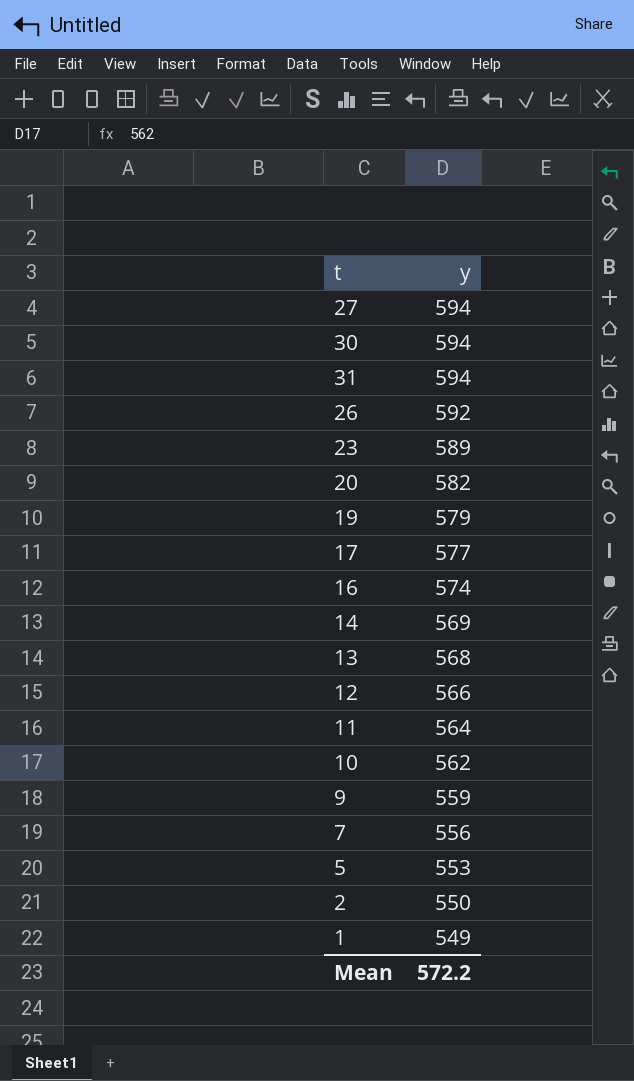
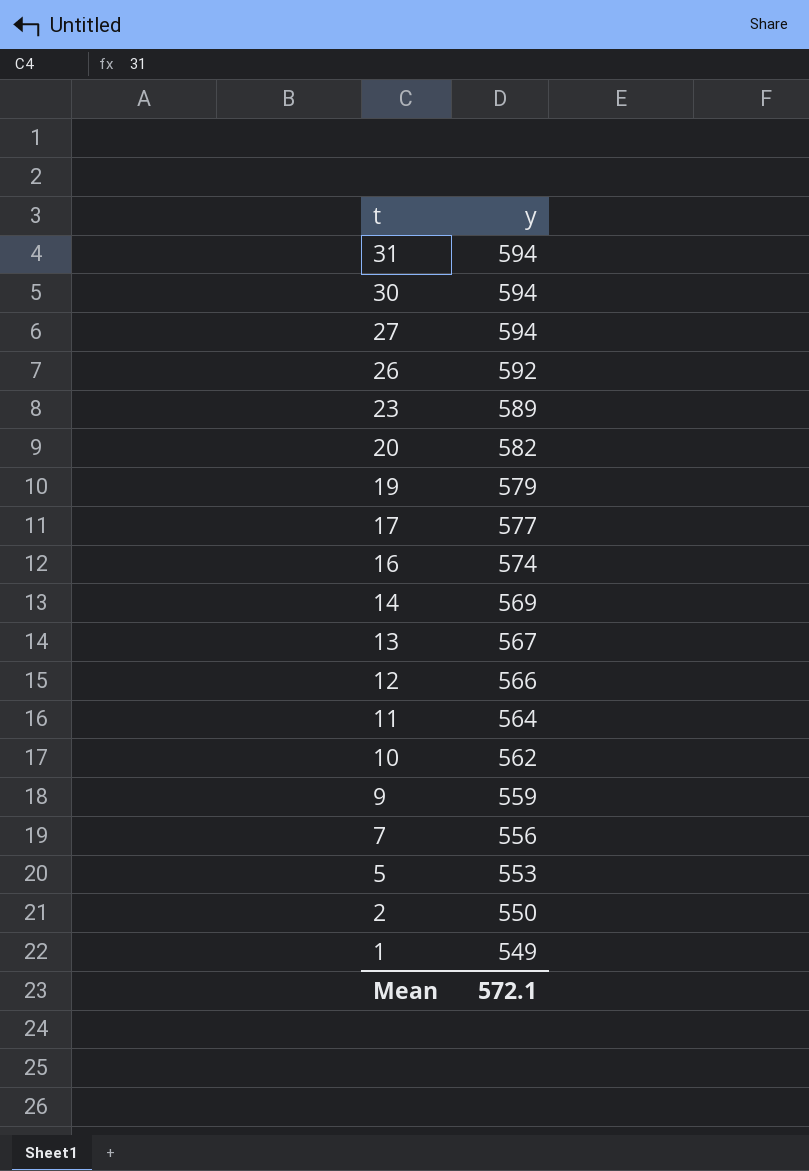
row order: y descending -> t descending
13 | y: 568 -> 567
Mean | y: 572.2 -> 572.1

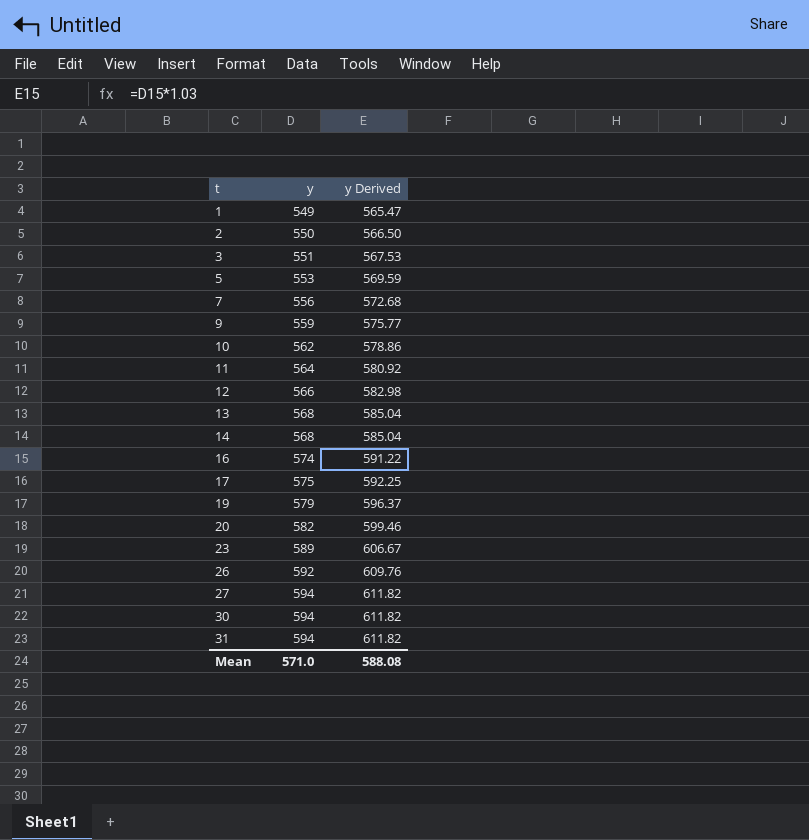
row order: t descending -> t ascending
column y Derived | formula: none -> [y] * 1.03
row 3: none -> 551 | 567.53
13 | y: 567 -> 568
14 | y: 569 -> 568
17 | y: 577 -> 575
Mean | y: 572.1 -> 571.0

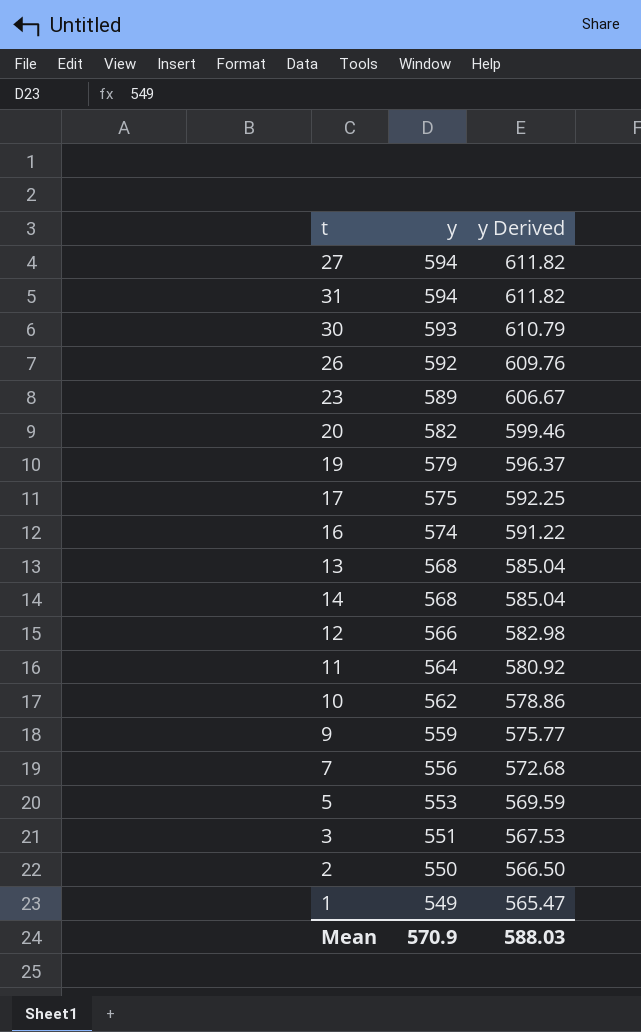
row order: t ascending -> y descending
30 | y: 594 -> 593
30 | y Derived: 611.82 -> 610.79
Mean | y: 571.0 -> 570.9
Mean | y Derived: 588.08 -> 588.03

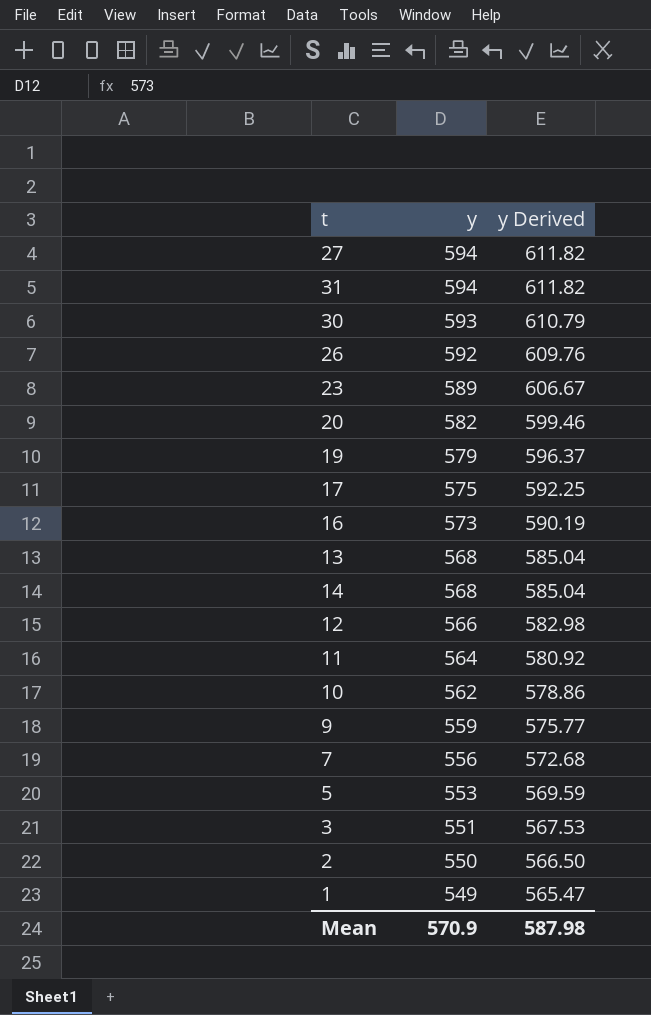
16 | y: 574 -> 573
16 | y Derived: 591.22 -> 590.19
Mean | y Derived: 588.03 -> 587.98

